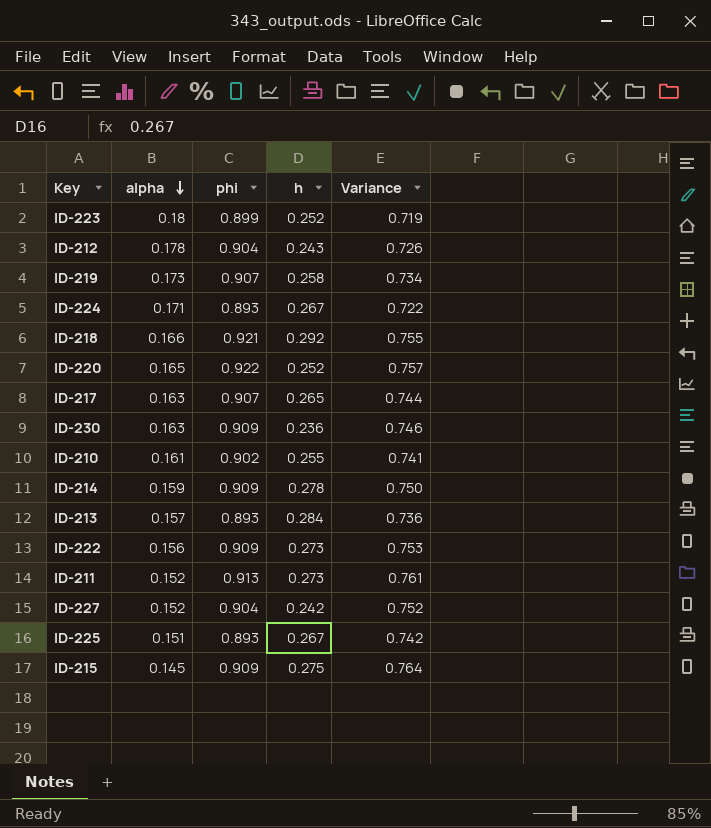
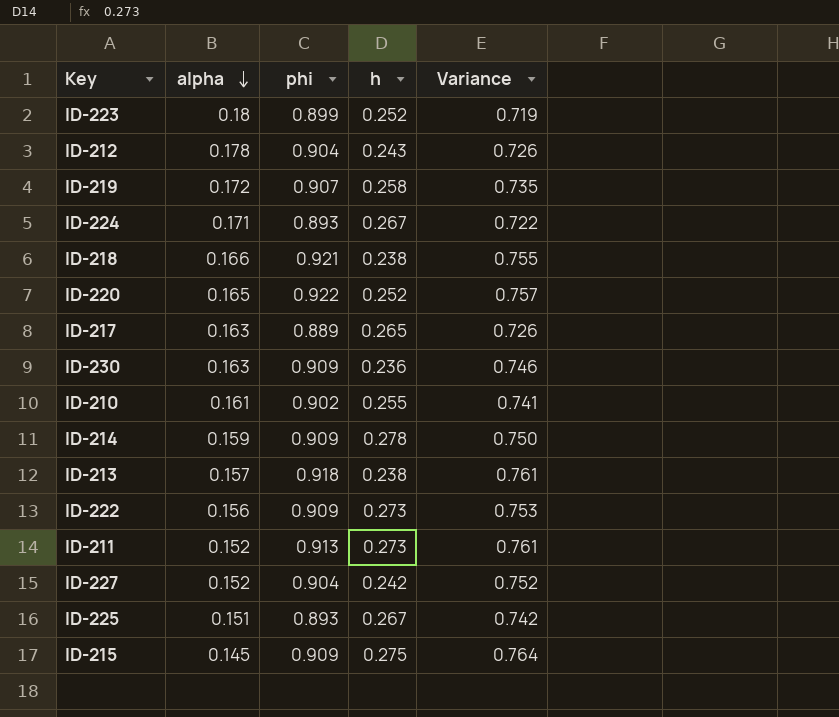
ID-219 | alpha: 0.173 -> 0.172
ID-219 | Variance: 0.734 -> 0.735
ID-218 | h: 0.292 -> 0.238
ID-217 | phi: 0.907 -> 0.889
ID-217 | Variance: 0.744 -> 0.726
ID-213 | phi: 0.893 -> 0.918
ID-213 | h: 0.284 -> 0.238
ID-213 | Variance: 0.736 -> 0.761

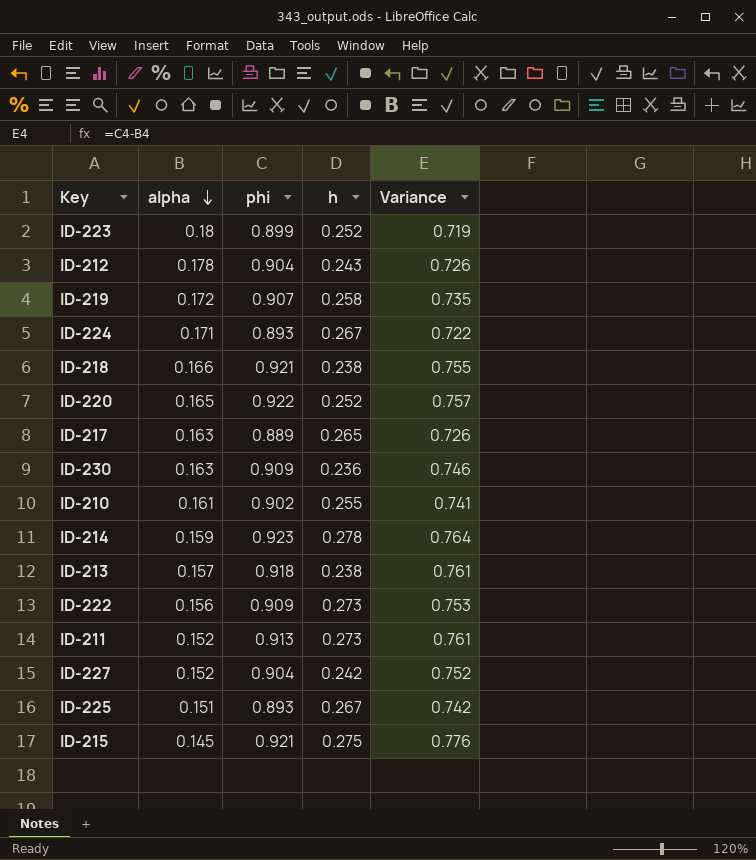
ID-214 | phi: 0.909 -> 0.923
ID-214 | Variance: 0.750 -> 0.764
ID-215 | phi: 0.909 -> 0.921
ID-215 | Variance: 0.764 -> 0.776

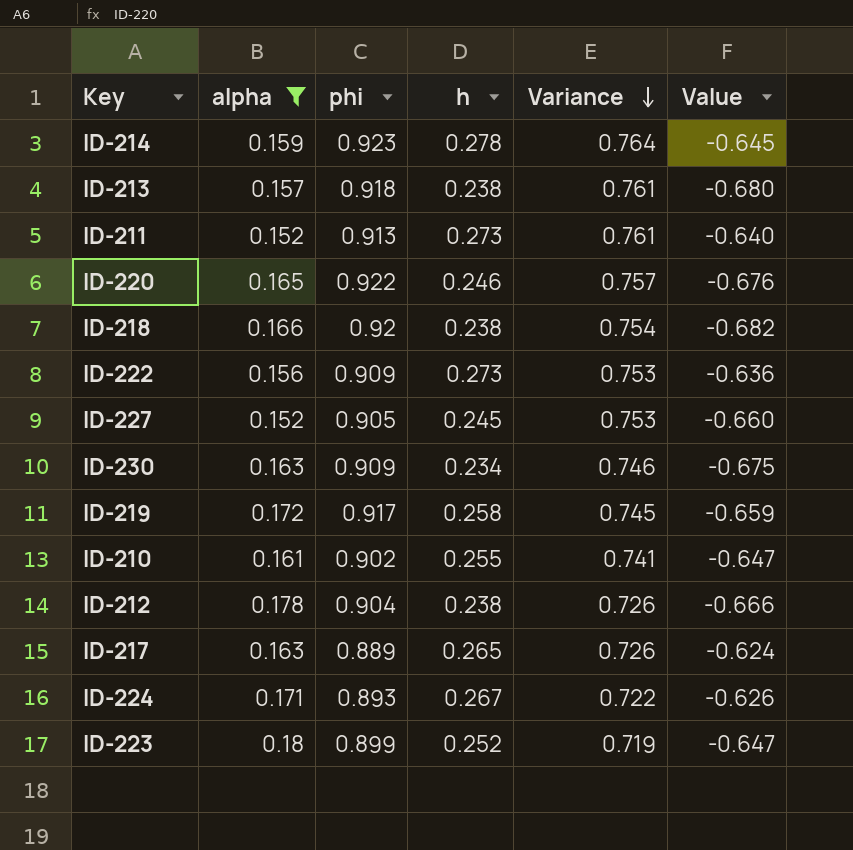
filter: none -> alpha >= 0.152
row order: alpha descending -> Variance descending
column Value | formula: none -> [h] - [phi]
ID-220 | h: 0.252 -> 0.246
ID-218 | phi: 0.921 -> 0.92
ID-218 | Variance: 0.755 -> 0.754
ID-227 | phi: 0.904 -> 0.905
ID-227 | h: 0.242 -> 0.245
ID-227 | Variance: 0.752 -> 0.753
ID-230 | h: 0.236 -> 0.234
ID-219 | phi: 0.907 -> 0.917
ID-219 | Variance: 0.735 -> 0.745
ID-212 | h: 0.243 -> 0.238

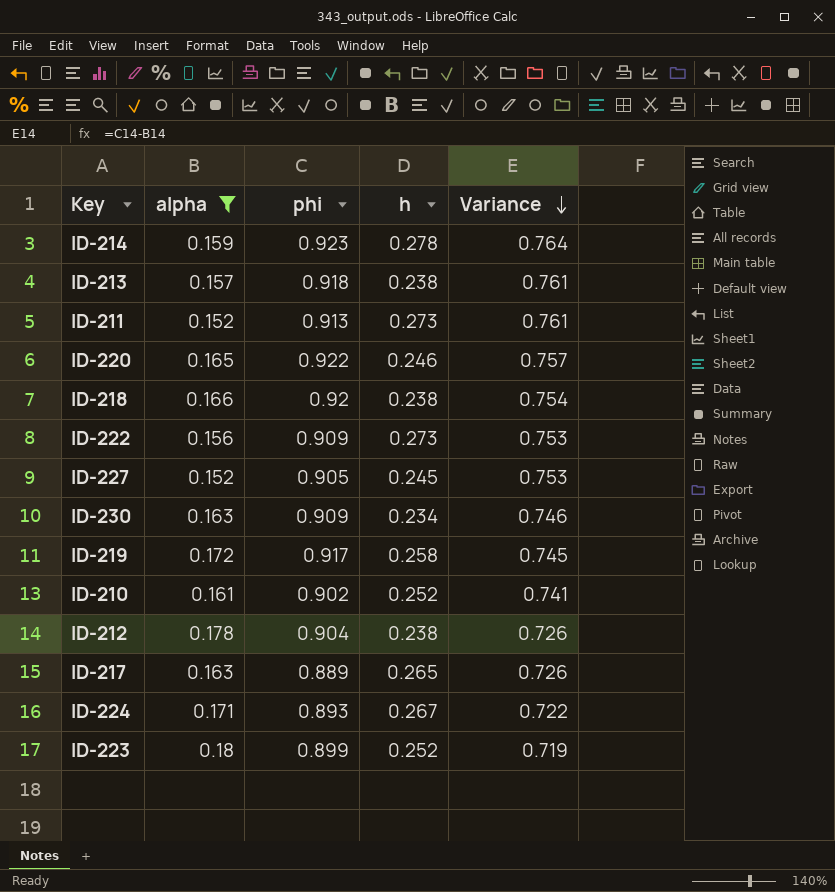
column Value | formula: [h] - [phi] -> none
ID-210 | h: 0.255 -> 0.252

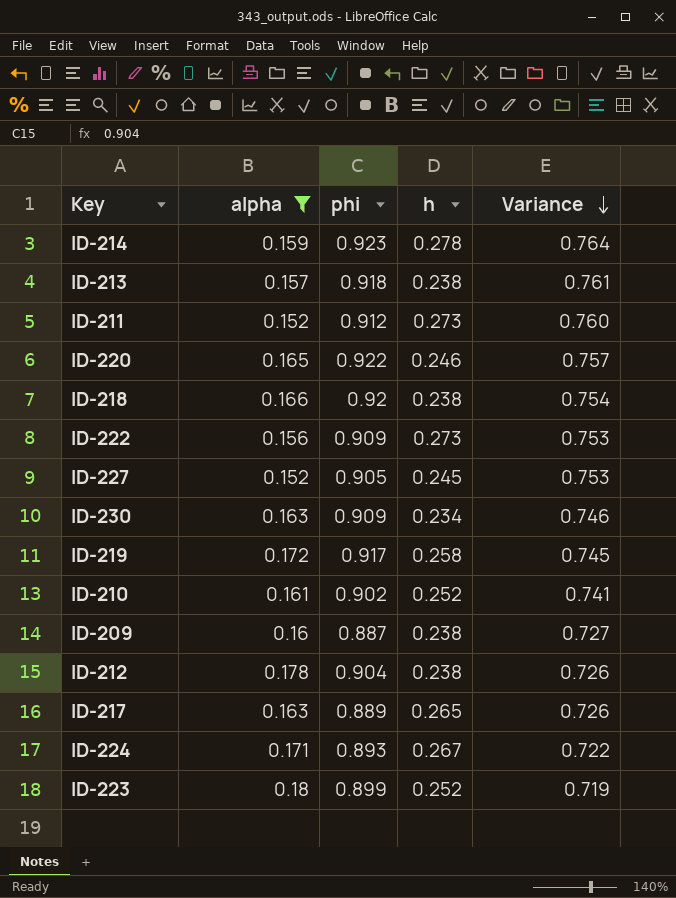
ID-211 | phi: 0.913 -> 0.912
ID-211 | Variance: 0.761 -> 0.760
row ID-209: none -> 0.16 | 0.887 | 0.238 | 0.727

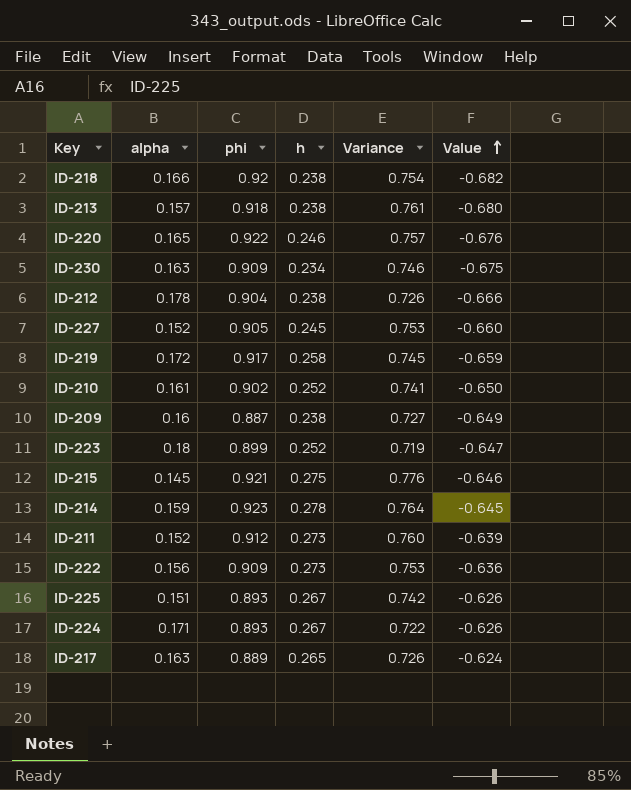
filter: alpha >= 0.152 -> none
row order: Variance descending -> Value ascending
column Value | formula: none -> [h] - [phi]

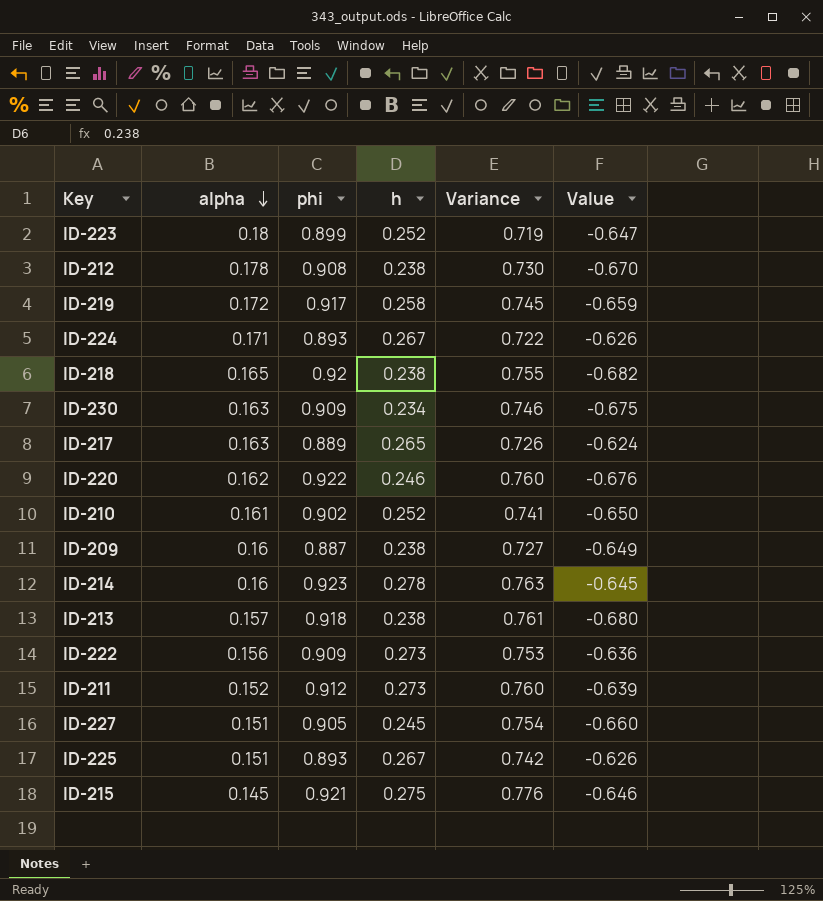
row order: Value ascending -> alpha descending
ID-212 | phi: 0.904 -> 0.908
ID-212 | Variance: 0.726 -> 0.730
ID-212 | Value: -0.666 -> -0.670
ID-218 | alpha: 0.166 -> 0.165
ID-218 | Variance: 0.754 -> 0.755
ID-220 | alpha: 0.165 -> 0.162
ID-220 | Variance: 0.757 -> 0.760
ID-214 | alpha: 0.159 -> 0.16
ID-214 | Variance: 0.764 -> 0.763
ID-227 | alpha: 0.152 -> 0.151
ID-227 | Variance: 0.753 -> 0.754

